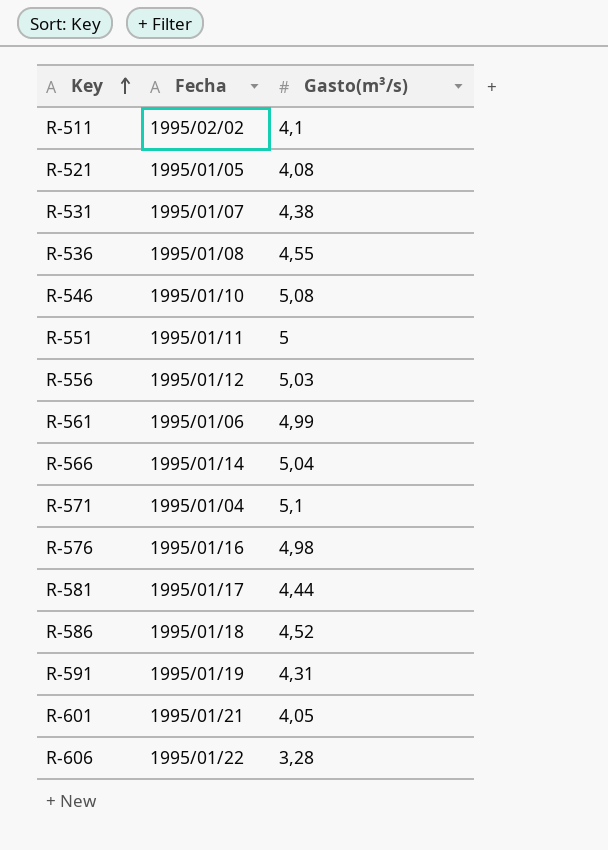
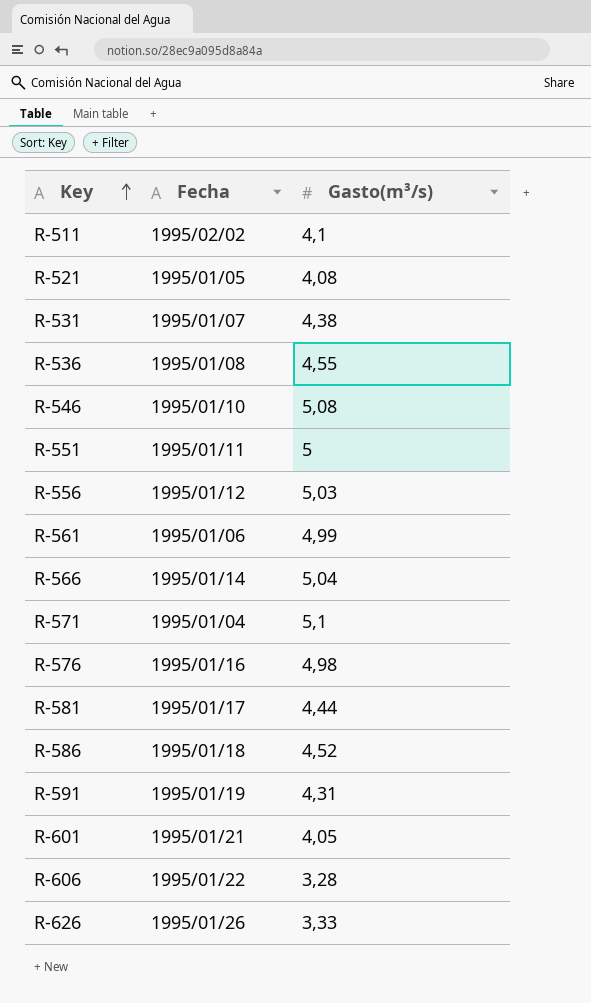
row R-626: none -> 1995/01/26 | 3,33

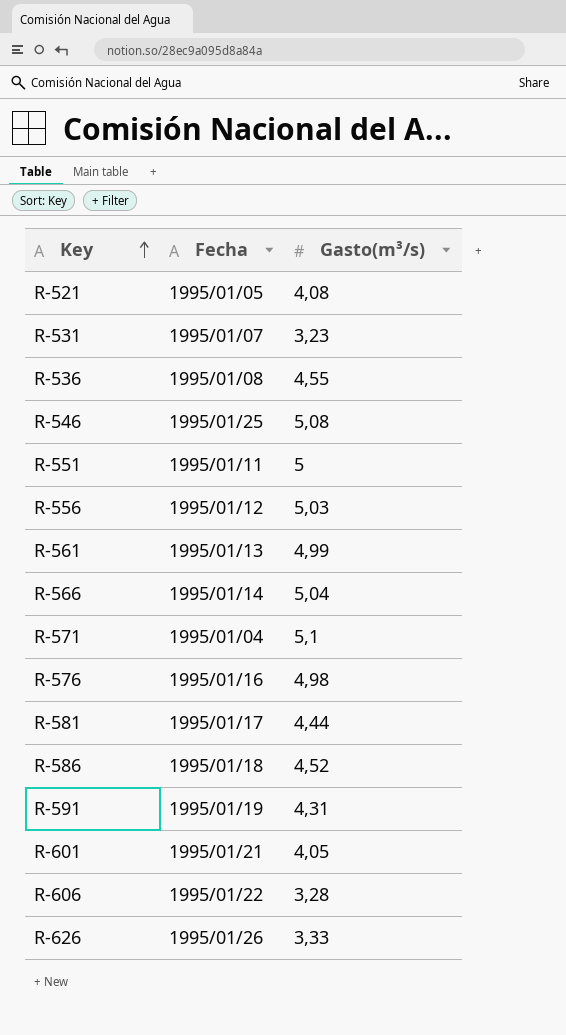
row R-511: 1995/02/02 | 4,1 -> none
R-531 | Gasto(m³/s): 4,38 -> 3,23
R-546 | Fecha: 1995/01/10 -> 1995/01/25
R-561 | Fecha: 1995/01/06 -> 1995/01/13

